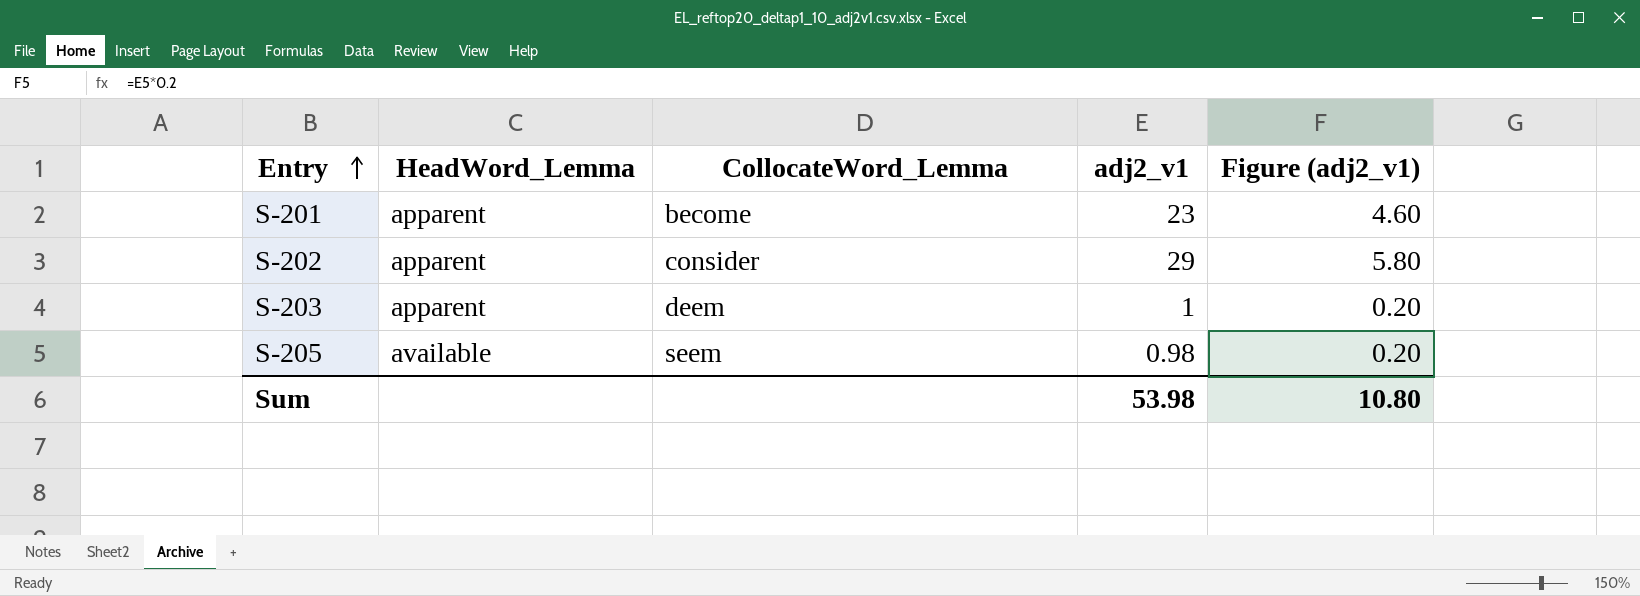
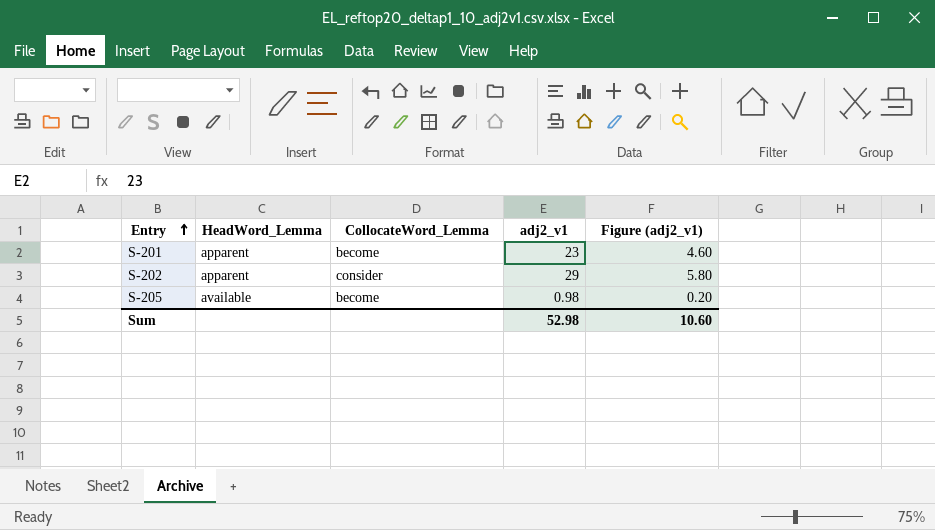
row S-203: apparent | deem | 1 | 0.20 -> none
S-205 | CollocateWord_Lemma: seem -> become
Sum | adj2_v1: 53.98 -> 52.98
Sum | Figure (adj2_v1): 10.80 -> 10.60

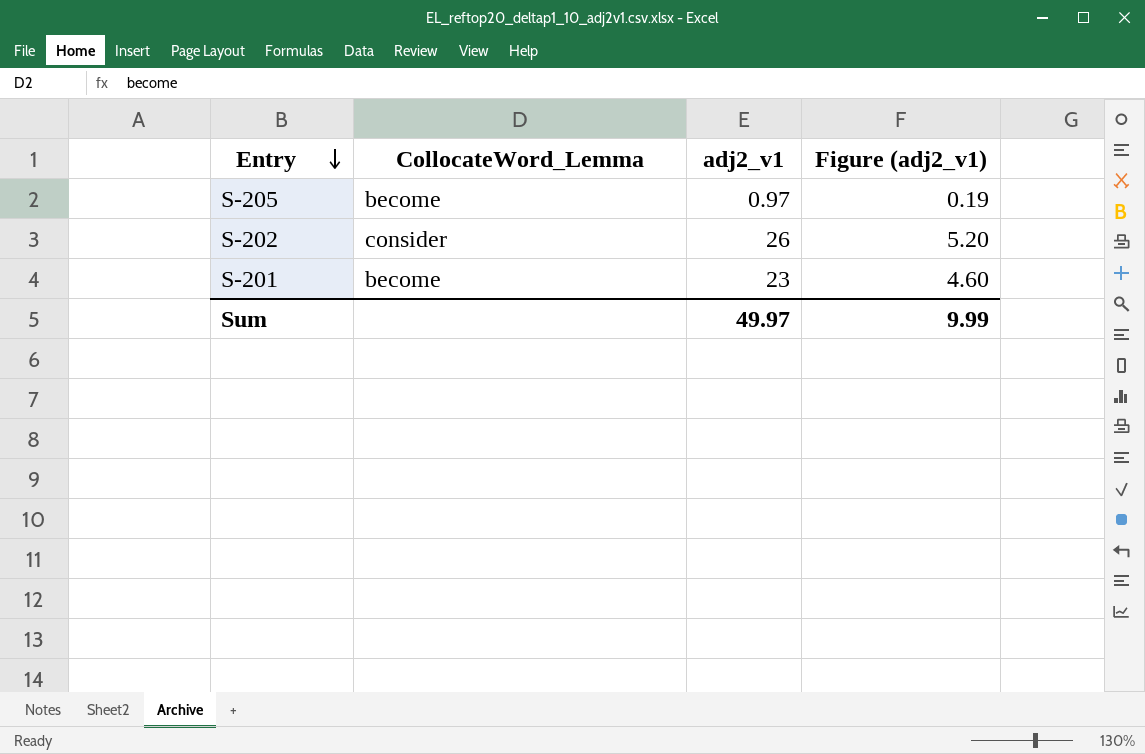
row order: Entry ascending -> Entry descending
column HeadWord_Lemma | position: 2 -> none
S-205 | adj2_v1: 0.98 -> 0.97
S-205 | Figure (adj2_v1): 0.20 -> 0.19
S-202 | adj2_v1: 29 -> 26
S-202 | Figure (adj2_v1): 5.80 -> 5.20
Sum | adj2_v1: 52.98 -> 49.97
Sum | Figure (adj2_v1): 10.60 -> 9.99

